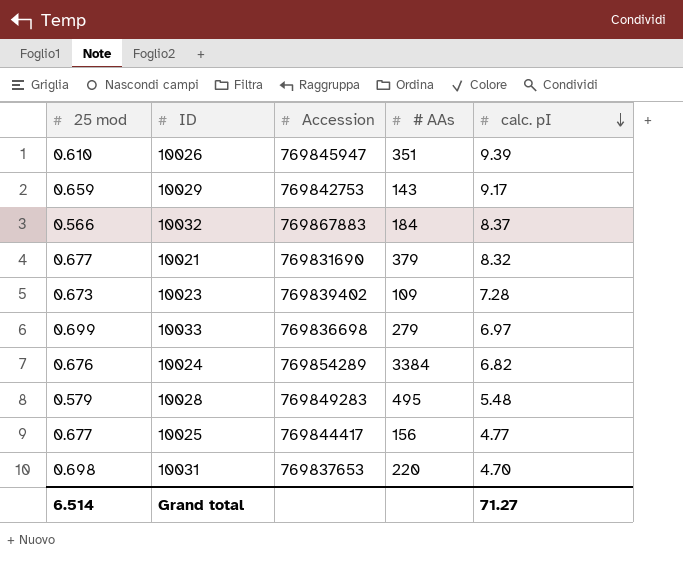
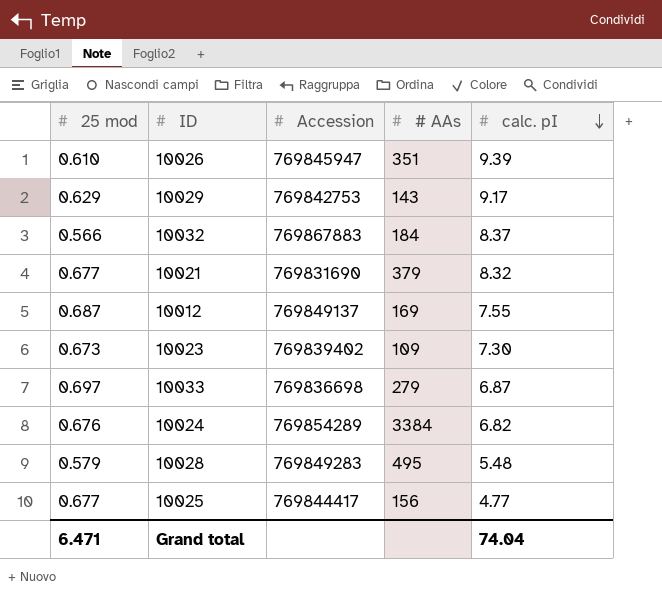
row 10031: 0.698 | 769837653 | 220 | 4.70 -> none
10029 | 25 mod: 0.659 -> 0.629
row 10012: none -> 0.687 | 769849137 | 169 | 7.55
10023 | calc. pI: 7.28 -> 7.30
10033 | 25 mod: 0.699 -> 0.697
10033 | calc. pI: 6.97 -> 6.87
Grand total | 25 mod: 6.514 -> 6.471
Grand total | calc. pI: 71.27 -> 74.04

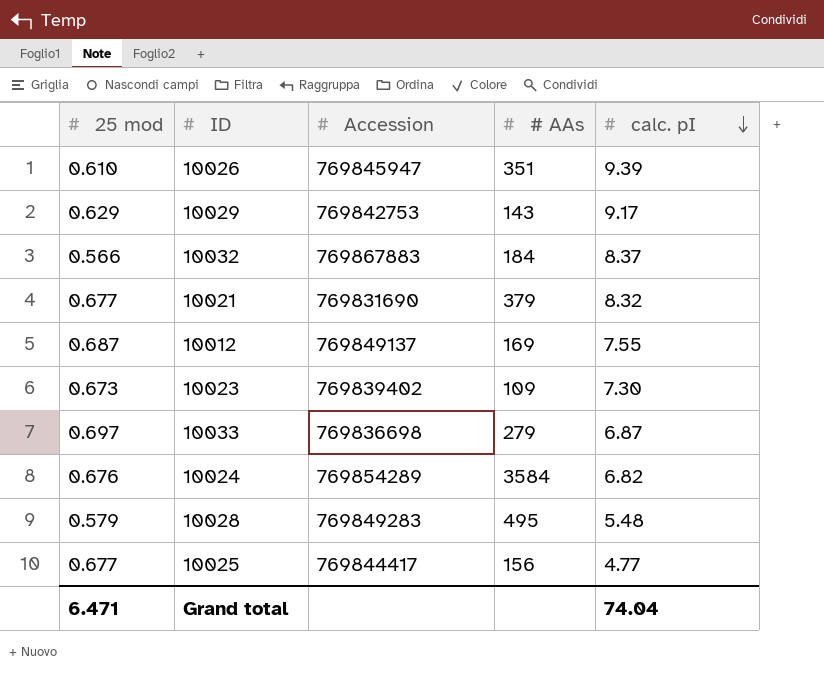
10024 | # AAs: 3384 -> 3584

